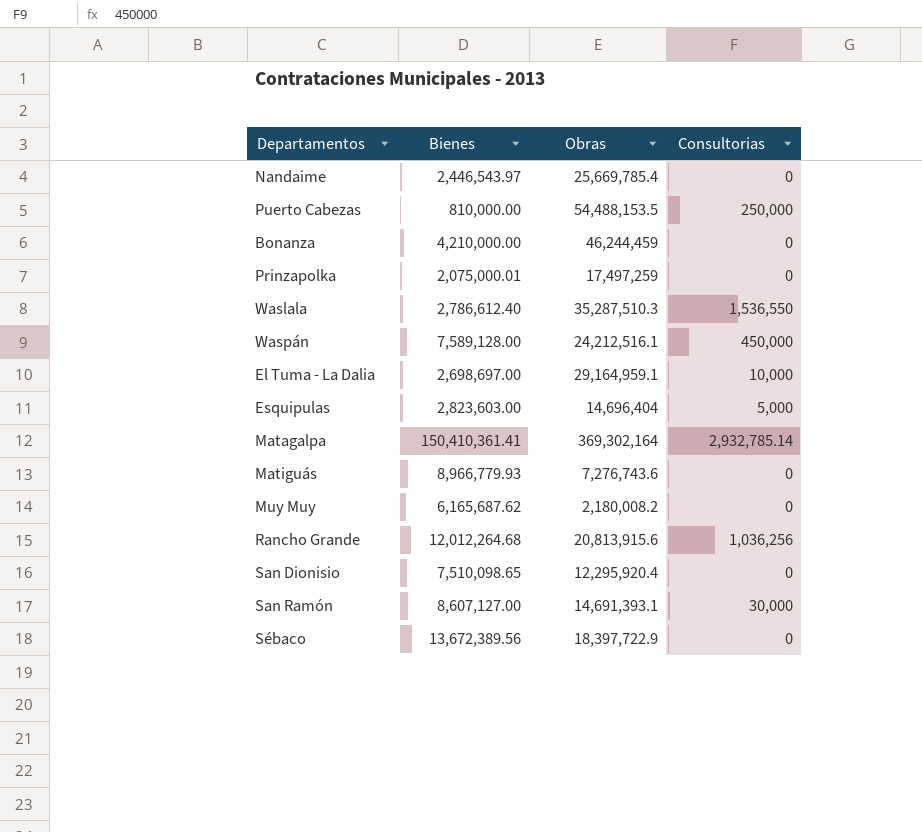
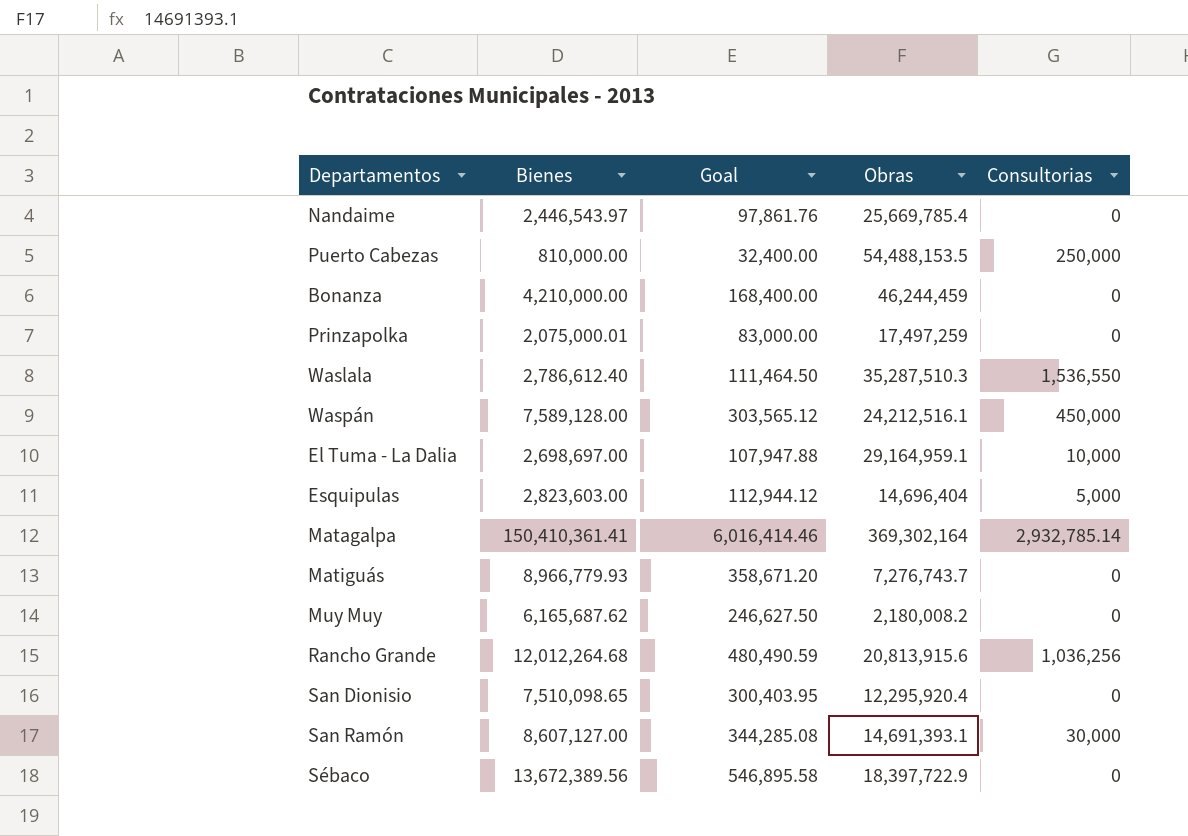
column Goal | formula: none -> [Bienes] * 0.04
Matiguás | Obras: 7,276,743.6 -> 7,276,743.7

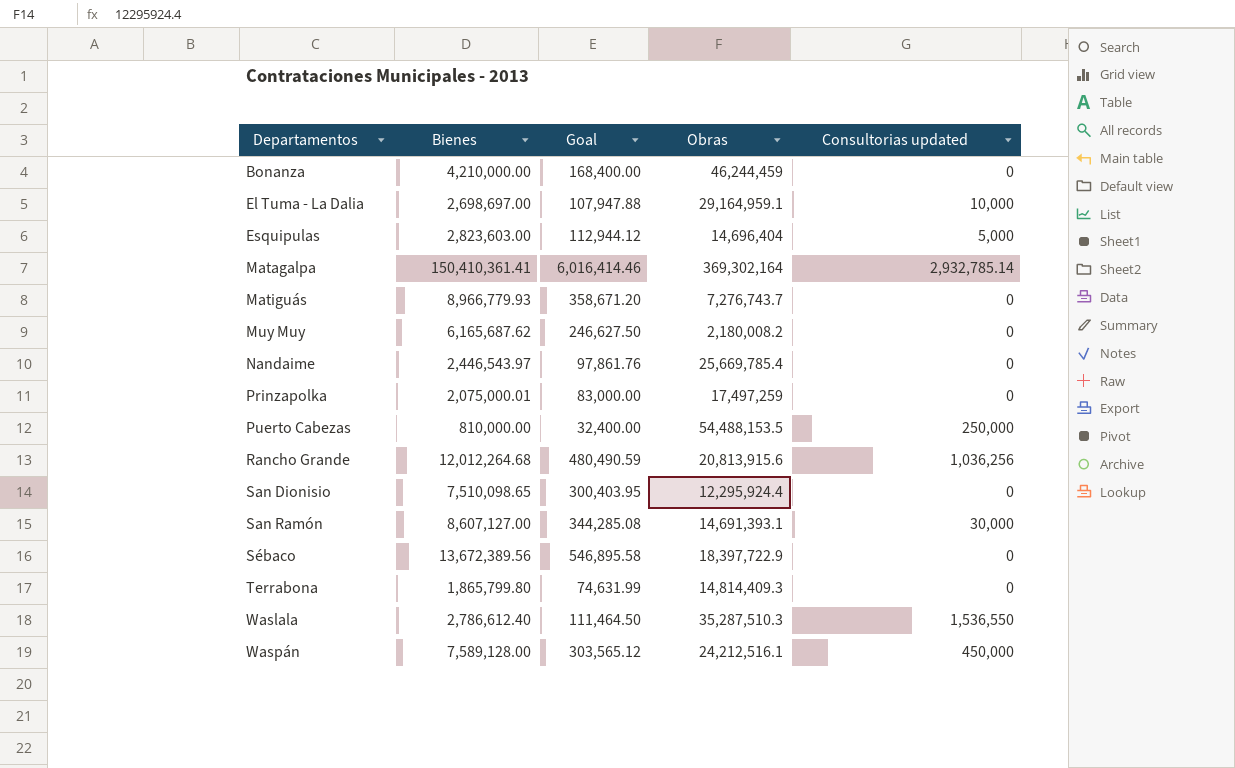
row order: none -> Departamentos ascending
column name: Consultorias -> Consultorias updated
San Dionisio | Obras: 12,295,920.4 -> 12,295,924.4
row Terrabona: none -> 1,865,799.80 | 74,631.99 | 14,814,409.3 | 0

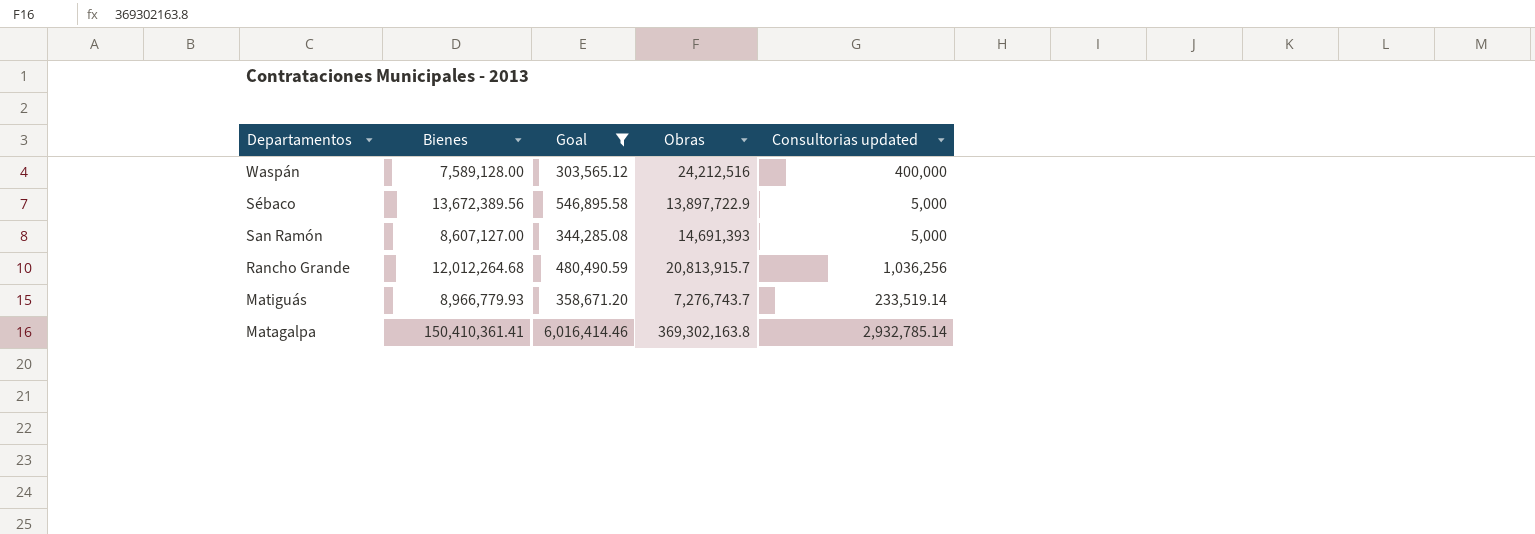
filter: none -> Goal >= 303,565.12
row order: Departamentos ascending -> Departamentos descending
Waspán | Obras: 24,212,516.1 -> 24,212,516
Waspán | Consultorias updated: 450,000 -> 400,000
Sébaco | Obras: 18,397,722.9 -> 13,897,722.9
Sébaco | Consultorias updated: 0 -> 5,000
San Ramón | Obras: 14,691,393.1 -> 14,691,393
San Ramón | Consultorias updated: 30,000 -> 5,000
Rancho Grande | Obras: 20,813,915.6 -> 20,813,915.7
Matiguás | Consultorias updated: 0 -> 233,519.14
Matagalpa | Obras: 369,302,164 -> 369,302,163.8

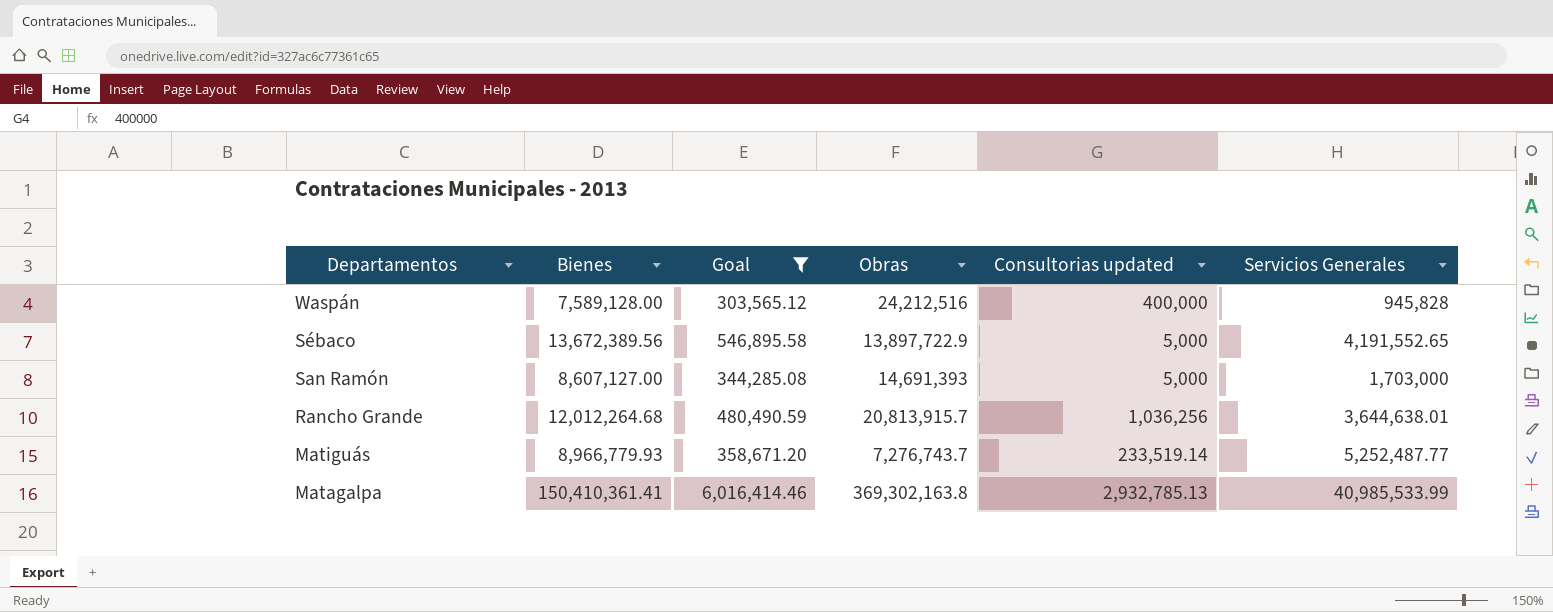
column Servicios Generales | position: none -> 6
Matagalpa | Consultorias updated: 2,932,785.14 -> 2,932,785.13

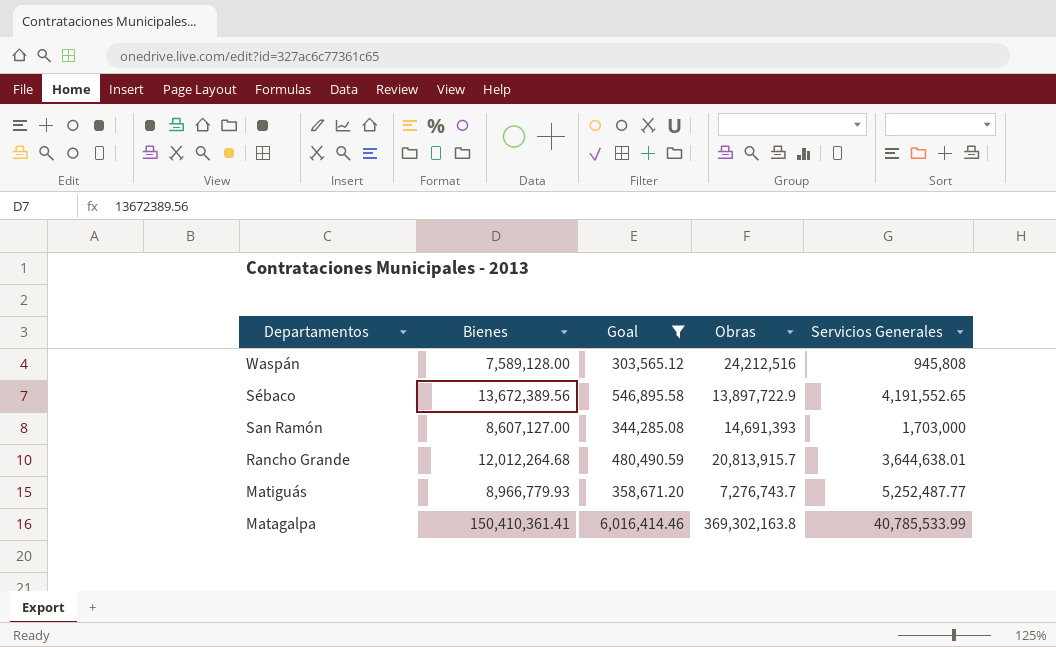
column Consultorias updated | position: 5 -> none
Waspán | Servicios Generales: 945,828 -> 945,808
Matagalpa | Servicios Generales: 40,985,533.99 -> 40,785,533.99

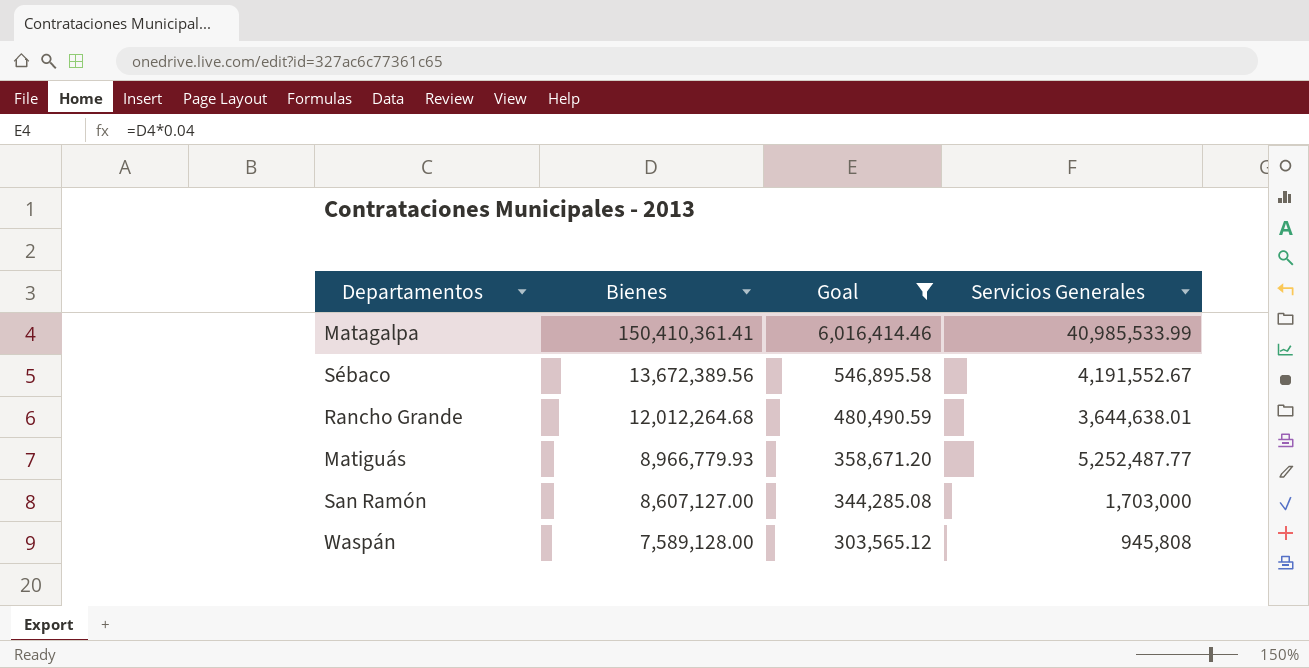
row order: Departamentos descending -> Bienes descending
column Obras | position: 4 -> none
Matagalpa | Servicios Generales: 40,785,533.99 -> 40,985,533.99
Sébaco | Servicios Generales: 4,191,552.65 -> 4,191,552.67

